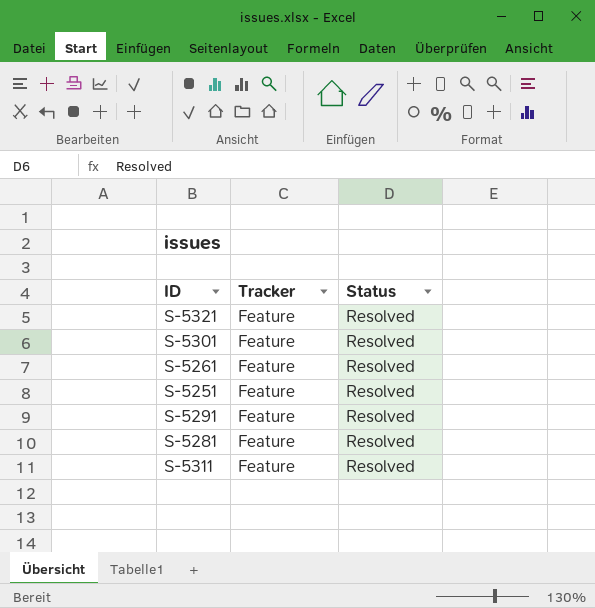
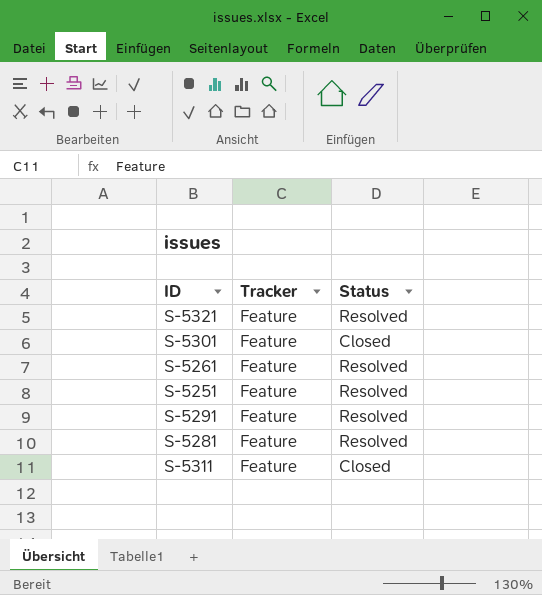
S-5301 | Status: Resolved -> Closed
S-5311 | Status: Resolved -> Closed

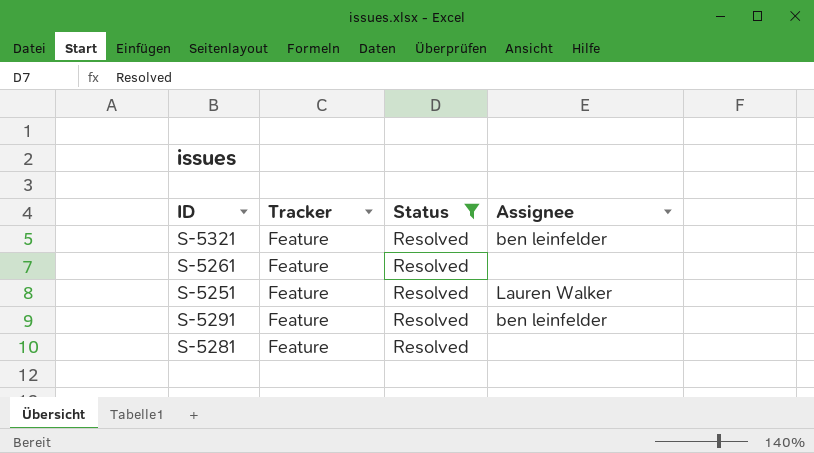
filter: none -> Status = Resolved
column Assignee | position: none -> 4

